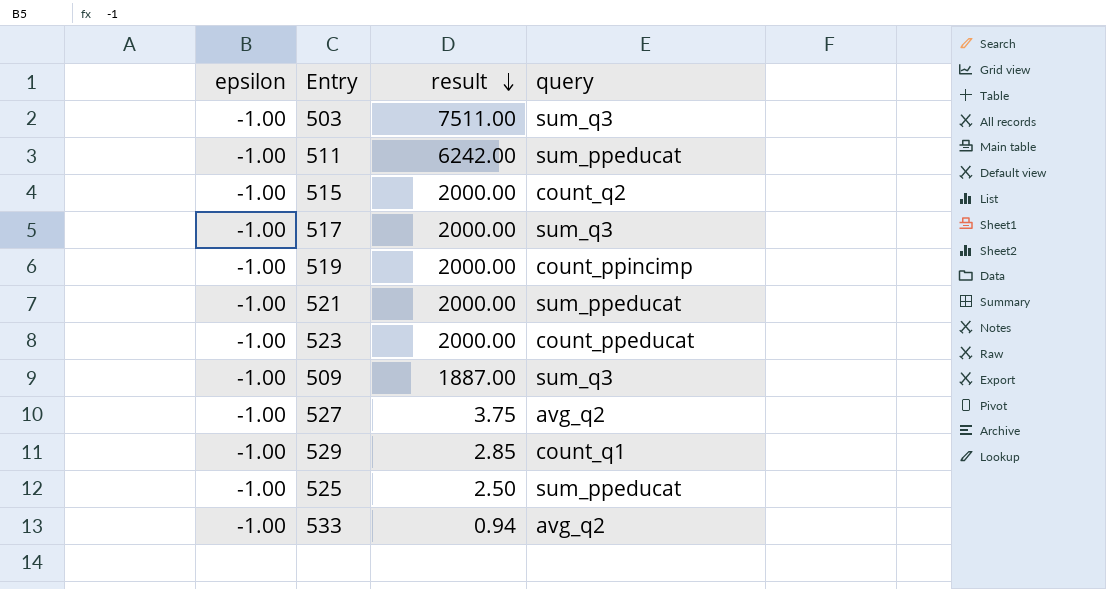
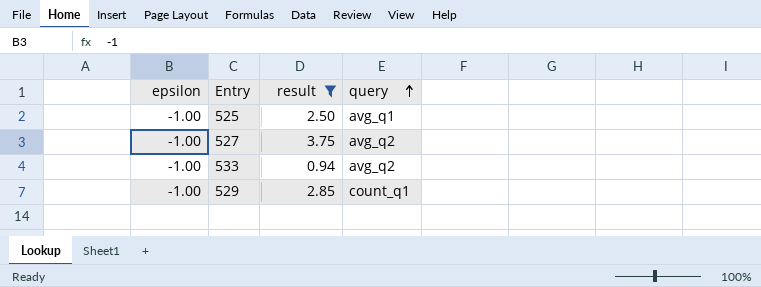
filter: none -> result <= 3.75
row order: result descending -> query ascending
525 | query: sum_ppeducat -> avg_q1

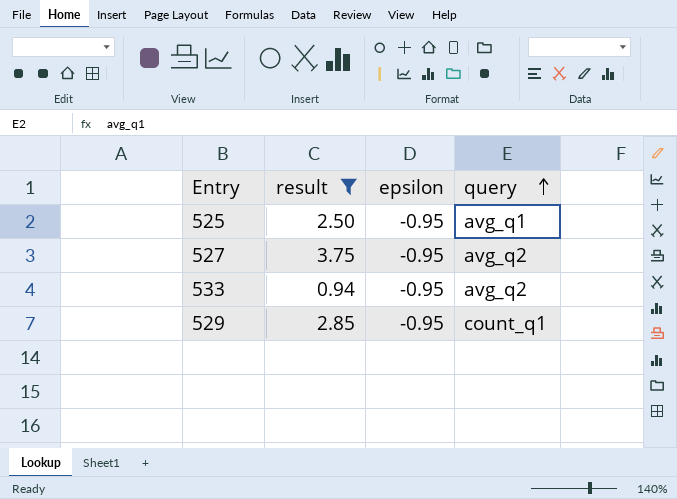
column epsilon | position: 1 -> 3
525 | epsilon: -1.00 -> -0.95
527 | epsilon: -1.00 -> -0.95
533 | epsilon: -1.00 -> -0.95
529 | epsilon: -1.00 -> -0.95

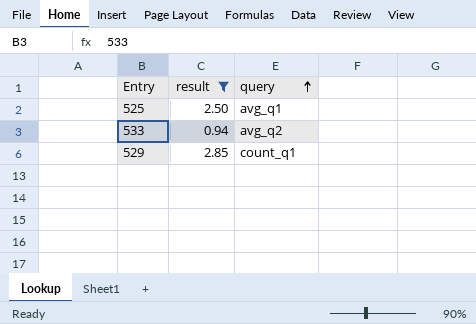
column epsilon | position: 3 -> none
row 527: 3.75 | -0.95 | avg_q2 -> none

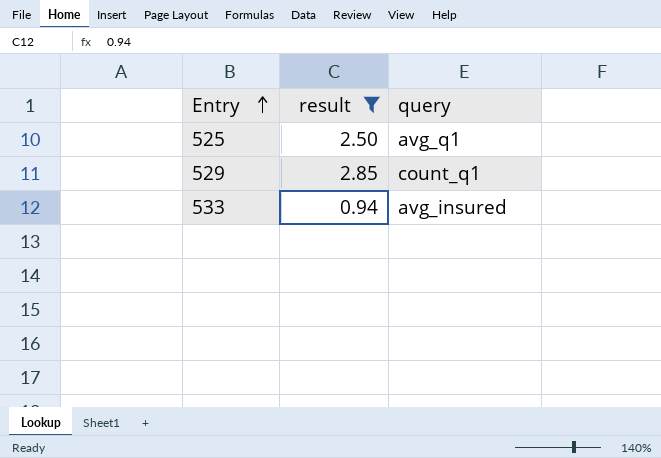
row order: query ascending -> Entry ascending
533 | query: avg_q2 -> avg_insured

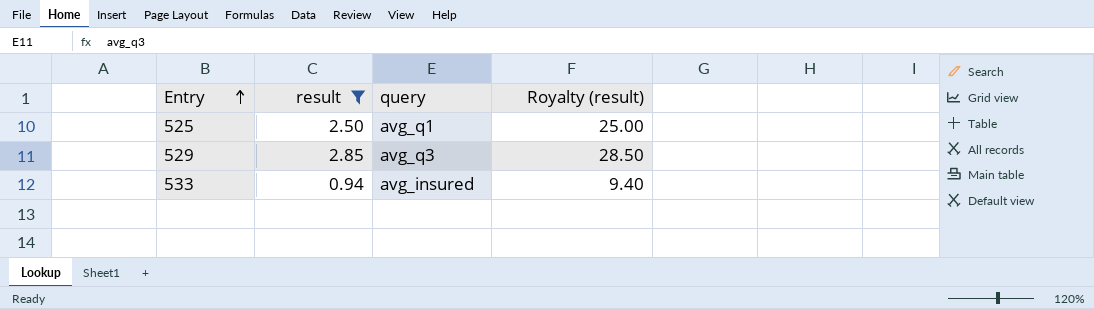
column Royalty (result) | formula: none -> [result] * 10
529 | query: count_q1 -> avg_q3

